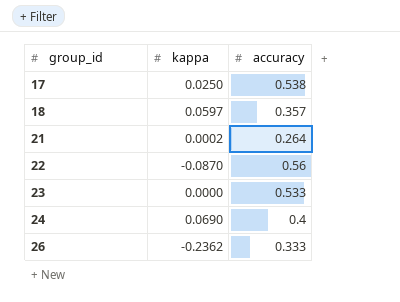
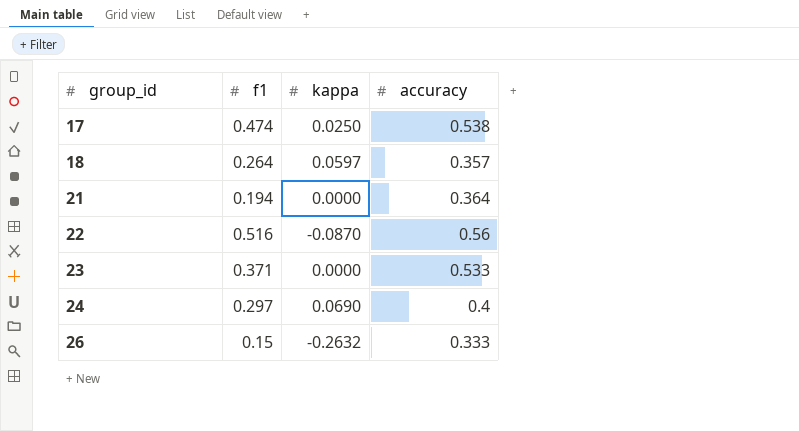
column f1 | position: none -> 2
21 | kappa: 0.0002 -> 0.0000
21 | accuracy: 0.264 -> 0.364
26 | kappa: -0.2362 -> -0.2632

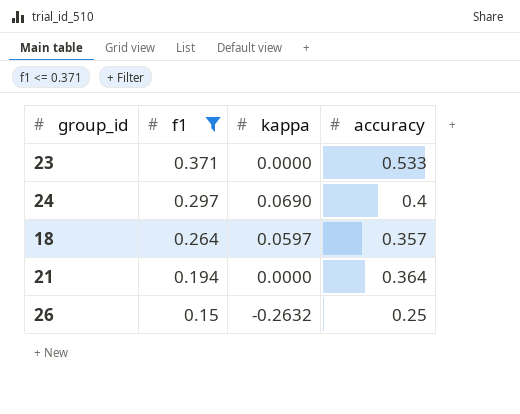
filter: none -> f1 <= 0.371
row order: group_id ascending -> f1 descending
26 | accuracy: 0.333 -> 0.25

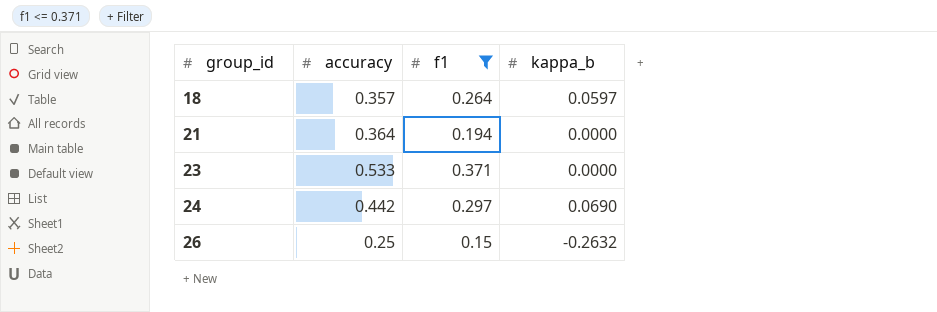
row order: f1 descending -> group_id ascending
column accuracy | position: 4 -> 2
column name: kappa -> kappa_b
24 | accuracy: 0.4 -> 0.442

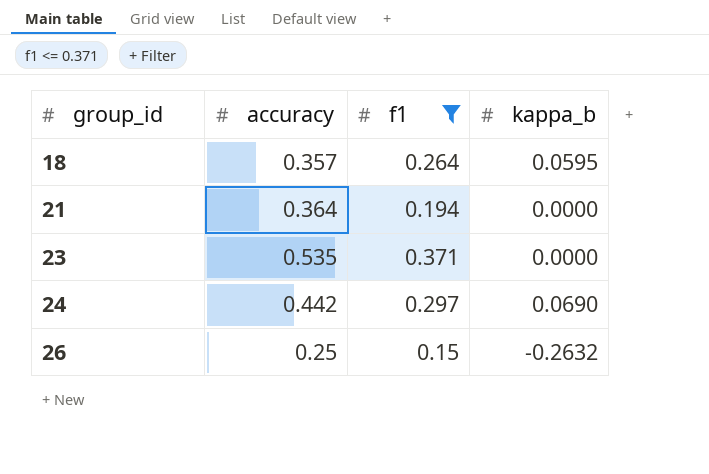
18 | kappa_b: 0.0597 -> 0.0595
23 | accuracy: 0.533 -> 0.535

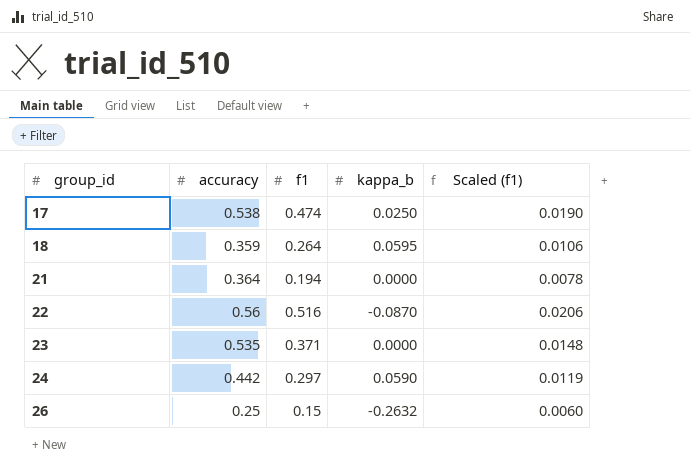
filter: f1 <= 0.371 -> none
column Scaled (f1) | formula: none -> [f1] * 0.04
18 | accuracy: 0.357 -> 0.359
24 | kappa_b: 0.0690 -> 0.0590

